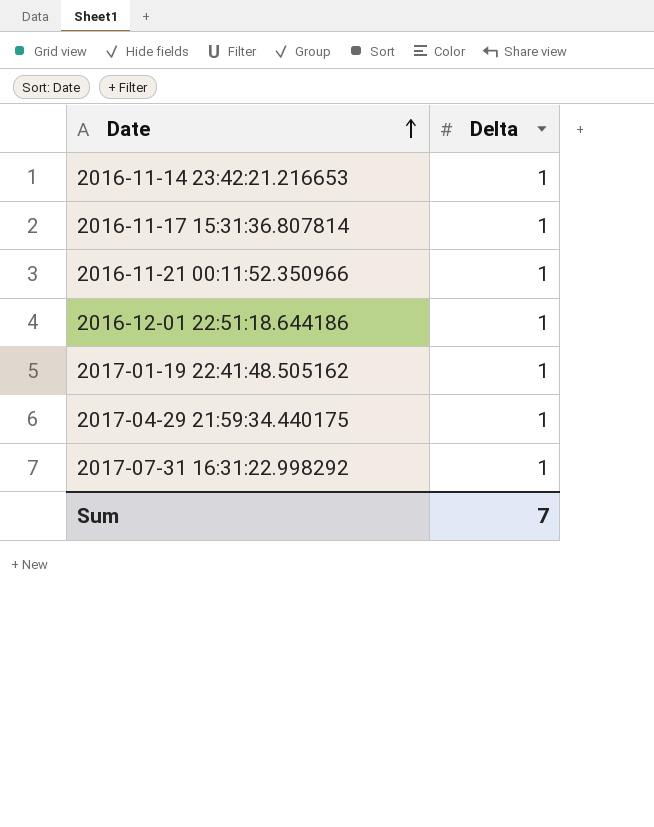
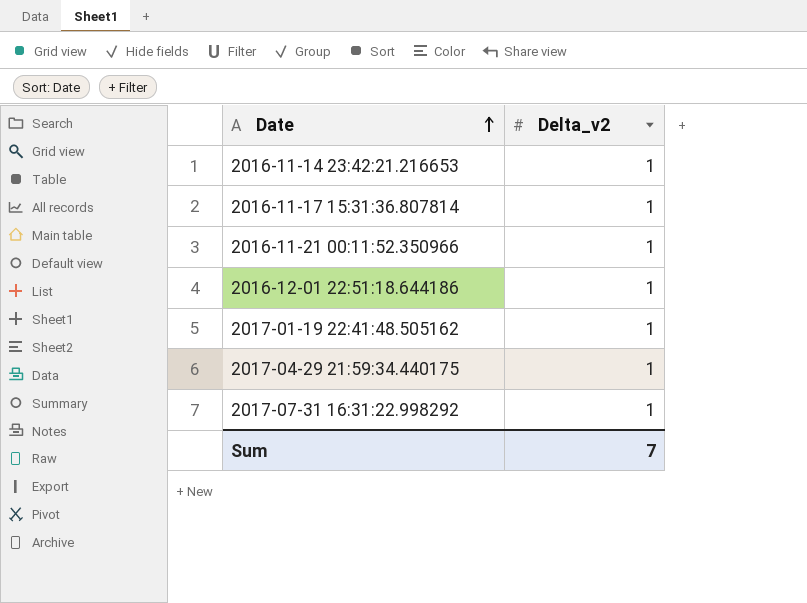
column name: Delta -> Delta_v2

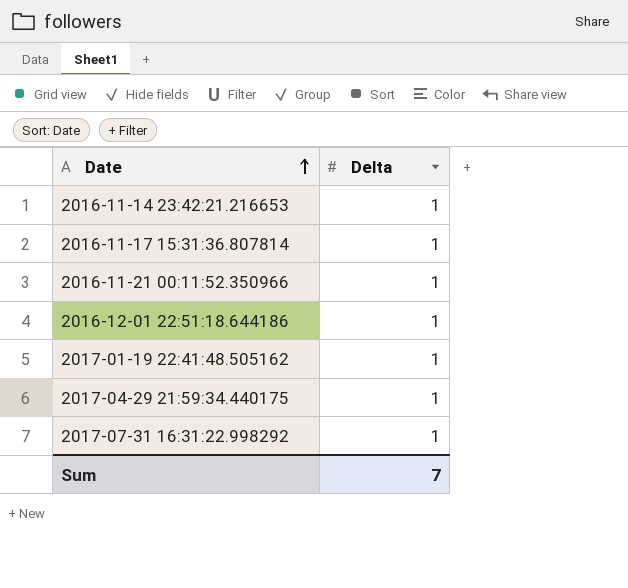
column name: Delta_v2 -> Delta

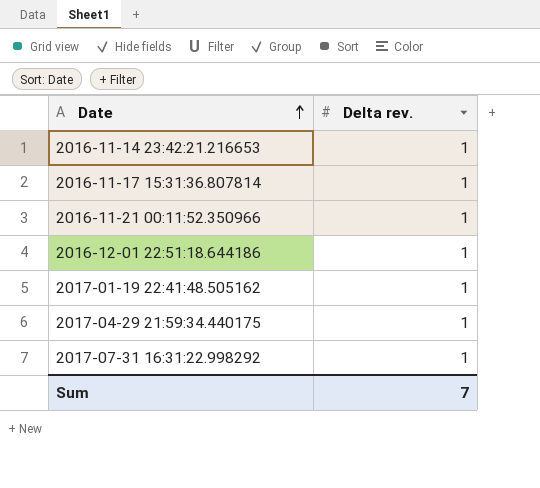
column name: Delta -> Delta rev.

